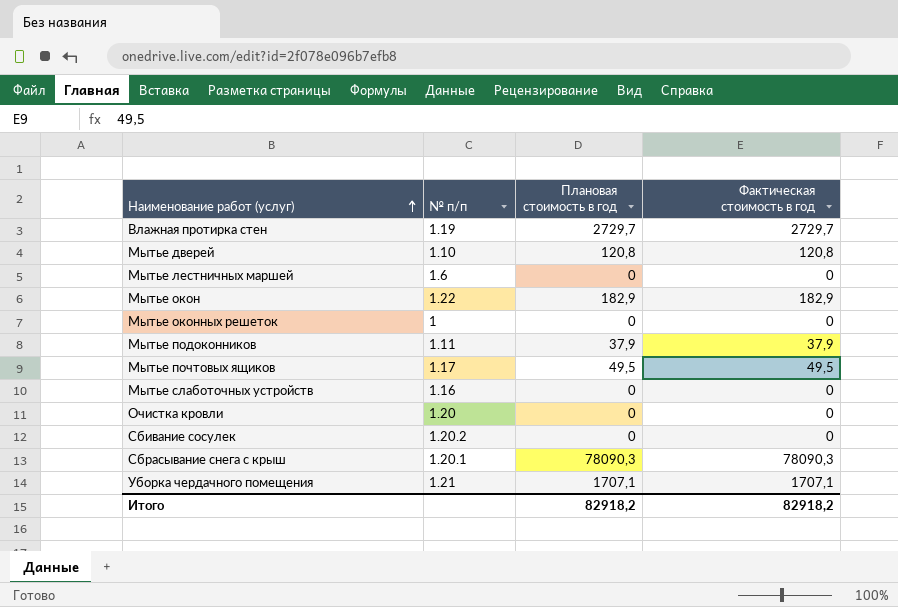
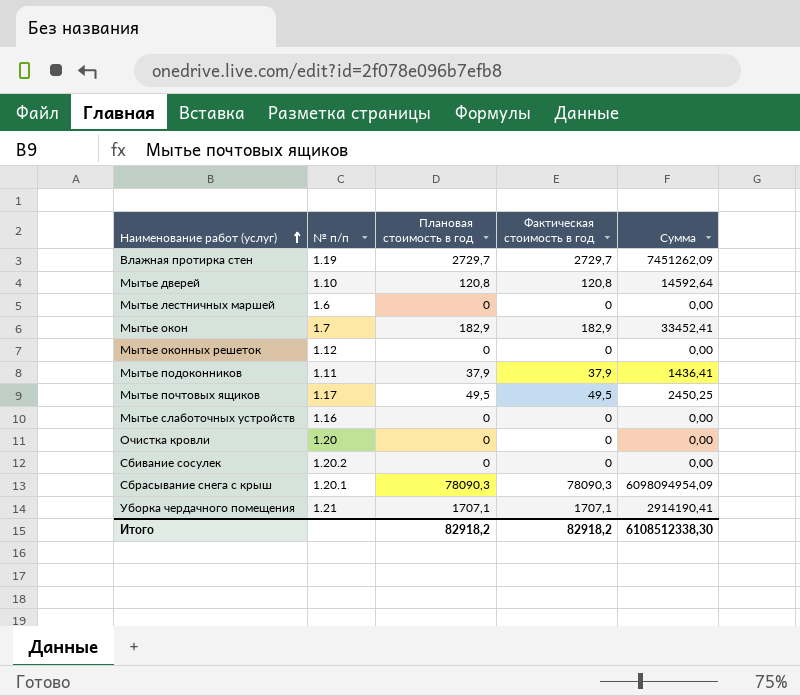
column Сумма | formula: none -> [Плановая стоимость в год] * [Фактическая стоимость в год]
Мытье окон | № п/п: 1.22 -> 1.7
Мытье оконных решеток | № п/п: 1 -> 1.12

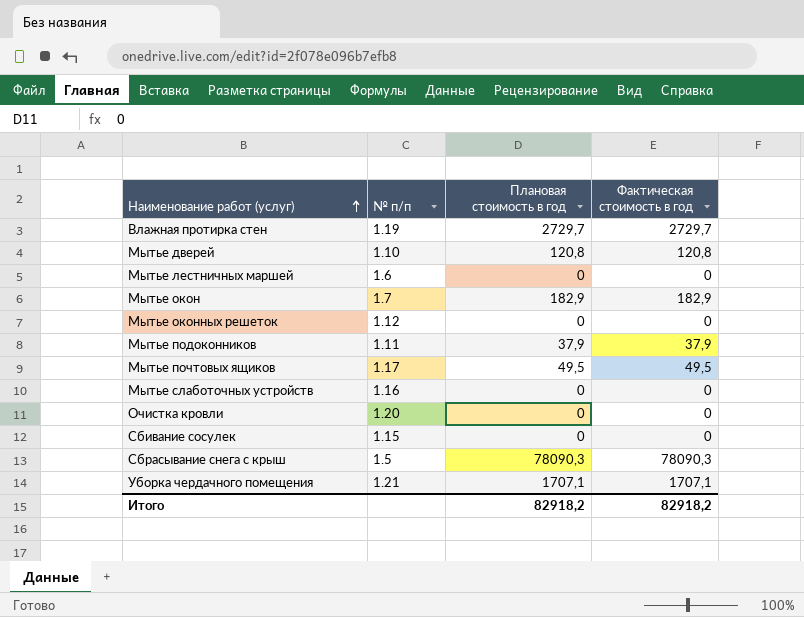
column Сумма | formula: [Плановая стоимость в год] * [Фактическая стоимость в год] -> none
Сбивание сосулек | № п/п: 1.20.2 -> 1.15
Сбрасывание снега с крыш | № п/п: 1.20.1 -> 1.5

